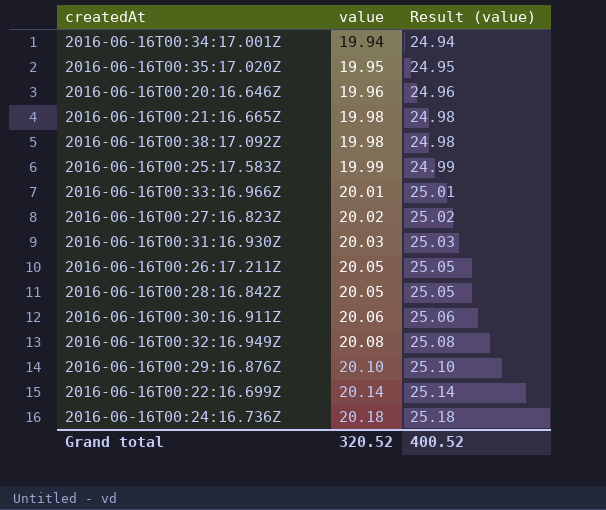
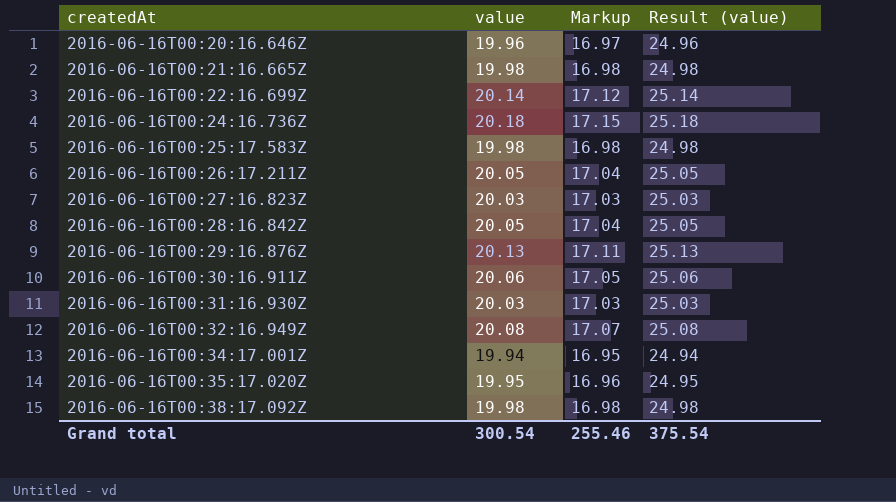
row order: value ascending -> createdAt ascending
column Markup | formula: none -> [value] * 0.85
row 2016-06-16T00:33:16.966Z: 20.01 | 25.01 -> none
2016-06-16T00:25:17.583Z | value: 19.99 -> 19.98
2016-06-16T00:25:17.583Z | Result (value): 24.99 -> 24.98
2016-06-16T00:27:16.823Z | value: 20.02 -> 20.03
2016-06-16T00:27:16.823Z | Result (value): 25.02 -> 25.03
2016-06-16T00:29:16.876Z | value: 20.10 -> 20.13
2016-06-16T00:29:16.876Z | Result (value): 25.10 -> 25.13
Grand total | value: 320.52 -> 300.54
Grand total | Result (value): 400.52 -> 375.54

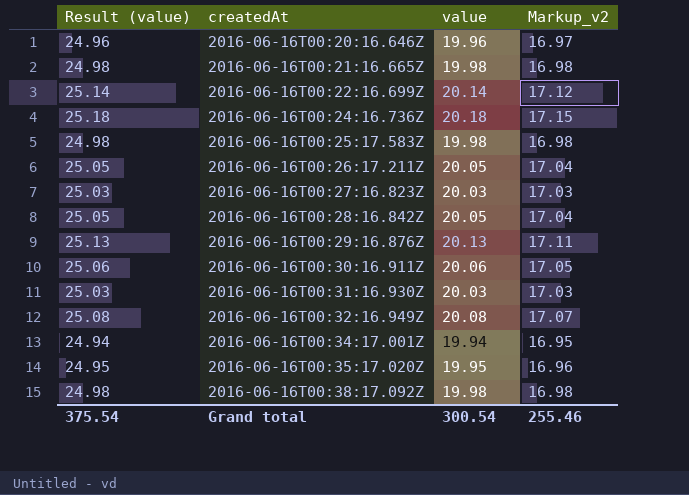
column Result (value) | position: 4 -> 1
column name: Markup -> Markup_v2

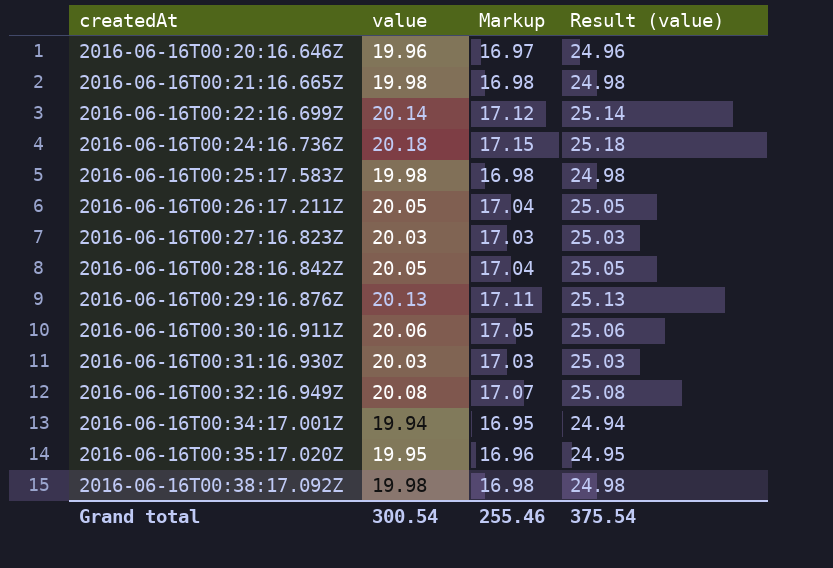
column name: Markup_v2 -> Markup
column Result (value) | position: 1 -> 4

